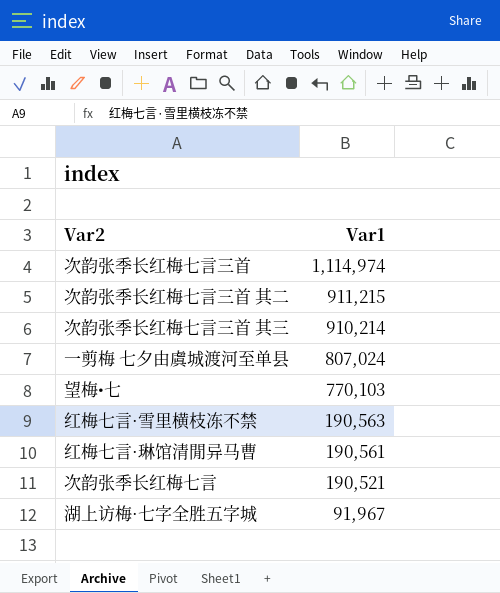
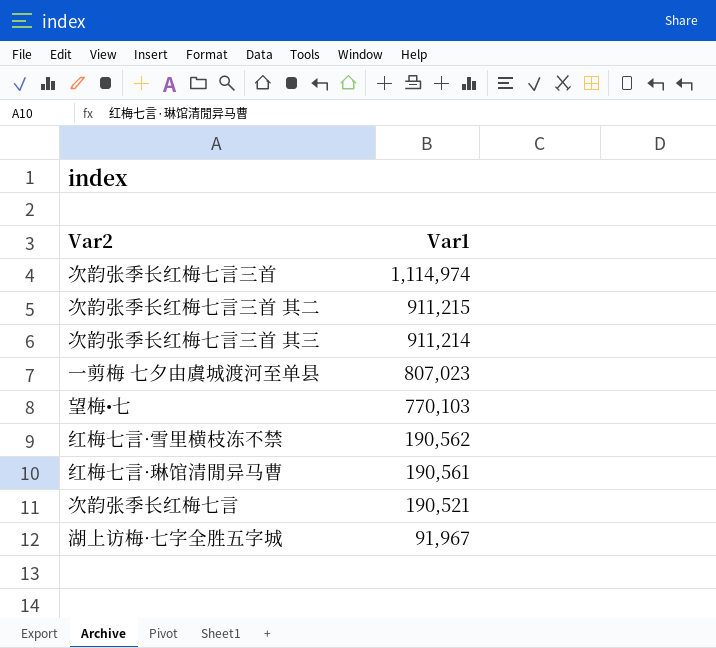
次韵张季长红梅七言三首 其三 | Var1: 910,214 -> 911,214
一剪梅 七夕由虞城渡河至单县 | Var1: 807,024 -> 807,023
红梅七言·雪里横枝冻不禁 | Var1: 190,563 -> 190,562

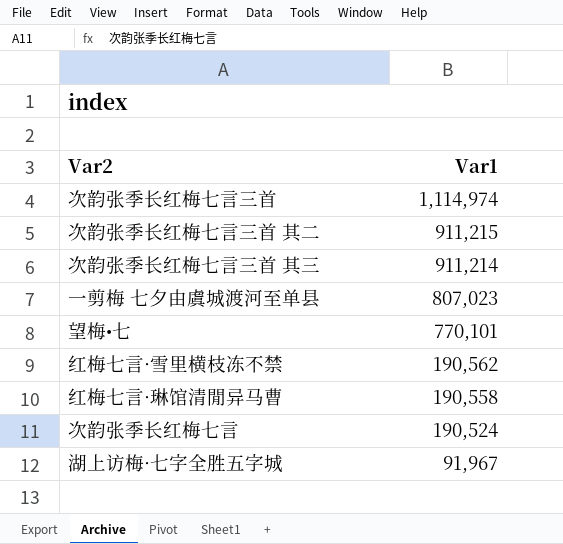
望梅•七 | Var1: 770,103 -> 770,101
红梅七言·琳馆清閒异马曹 | Var1: 190,561 -> 190,558
次韵张季长红梅七言 | Var1: 190,521 -> 190,524

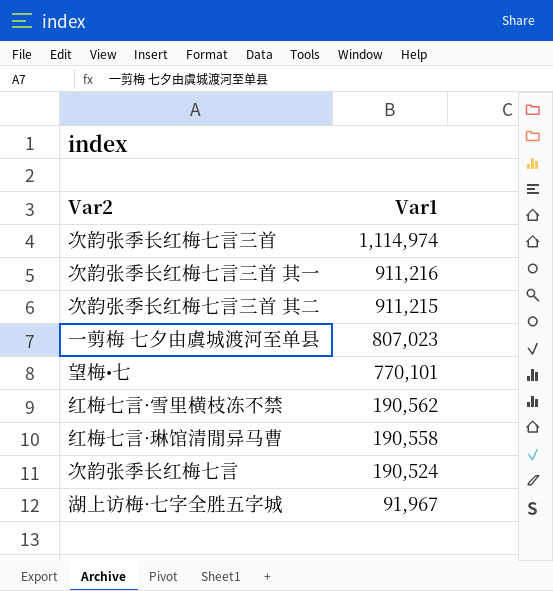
row 次韵张季长红梅七言三首 其三: 911,214 -> none
row 次韵张季长红梅七言三首 其一: none -> 911,216

